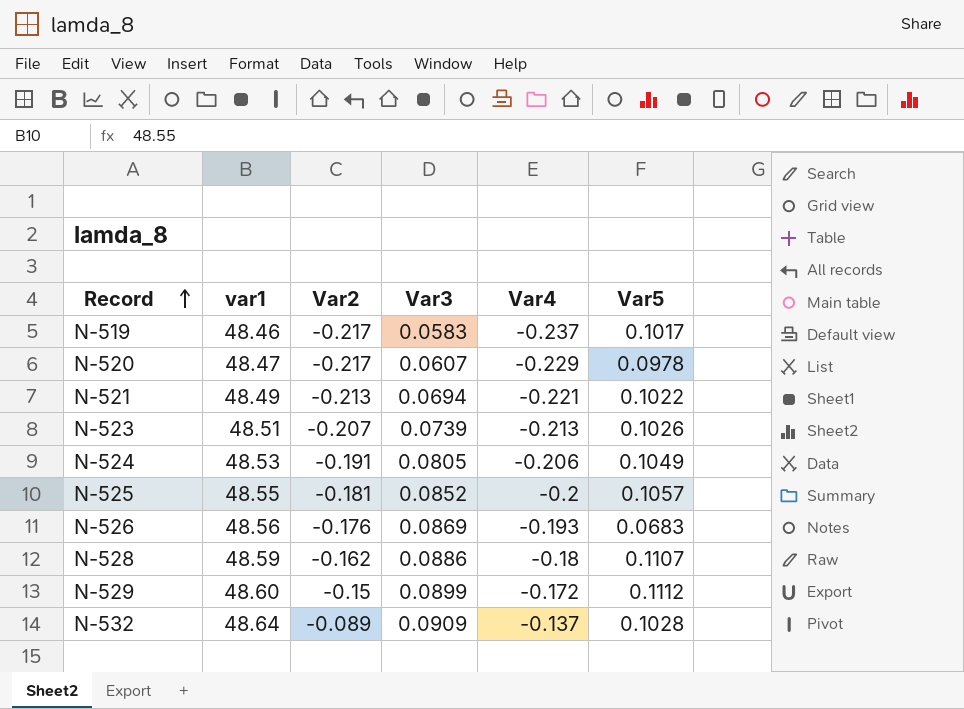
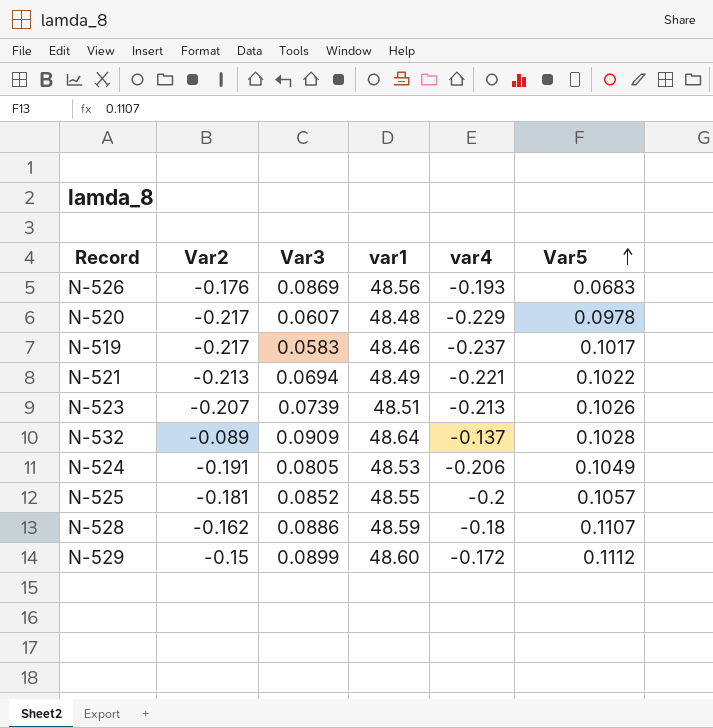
row order: Record ascending -> Var5 ascending
column var1 | position: 2 -> 4
column name: Var4 -> var4
N-520 | var1: 48.47 -> 48.48

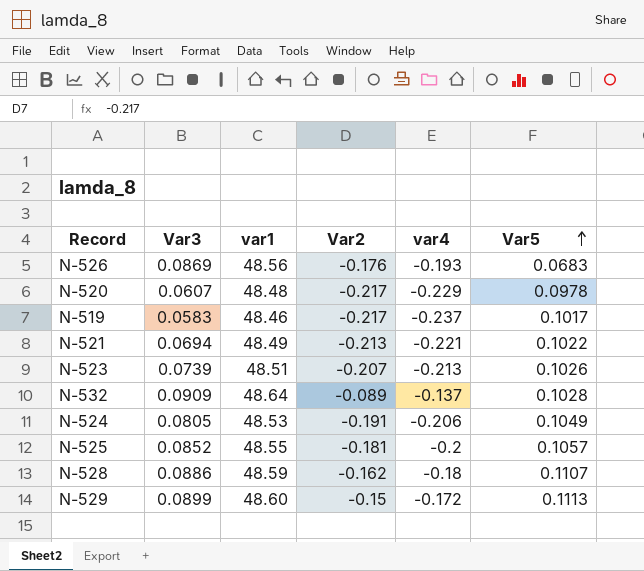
column Var2 | position: 2 -> 4
N-529 | Var5: 0.1112 -> 0.1113

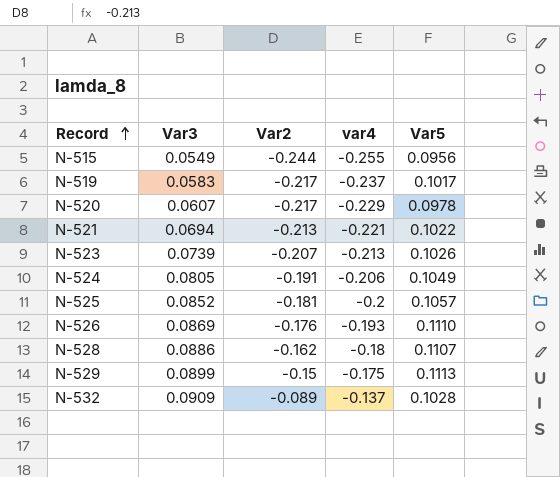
row order: Var5 ascending -> Record ascending
column var1 | position: 3 -> none
row N-515: none -> 0.0549 | -0.244 | -0.255 | 0.0956
N-526 | Var5: 0.0683 -> 0.1110
N-529 | var4: -0.172 -> -0.175

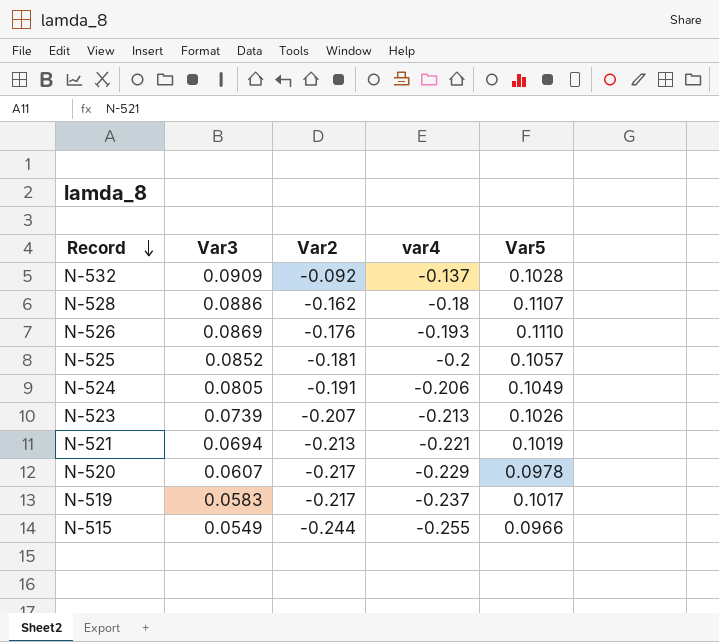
row order: Record ascending -> Record descending
row N-529: 0.0899 | -0.15 | -0.175 | 0.1113 -> none
N-532 | Var2: -0.089 -> -0.092
N-521 | Var5: 0.1022 -> 0.1019
N-515 | Var5: 0.0956 -> 0.0966

